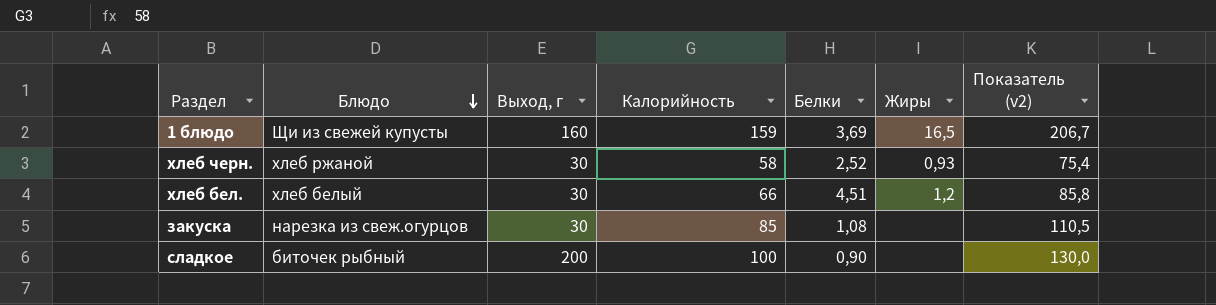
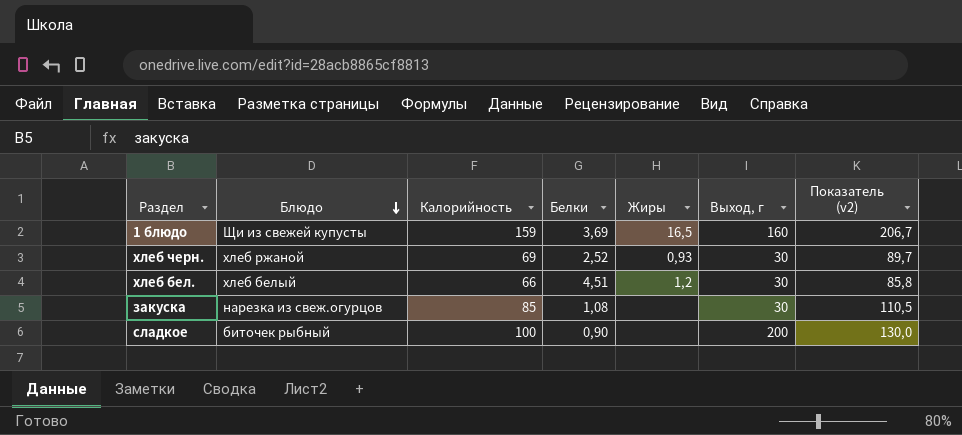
column Выход, г | position: 3 -> 6
хлеб черн. | Калорийность: 58 -> 69
хлеб черн. | Показатель (v2): 75,4 -> 89,7

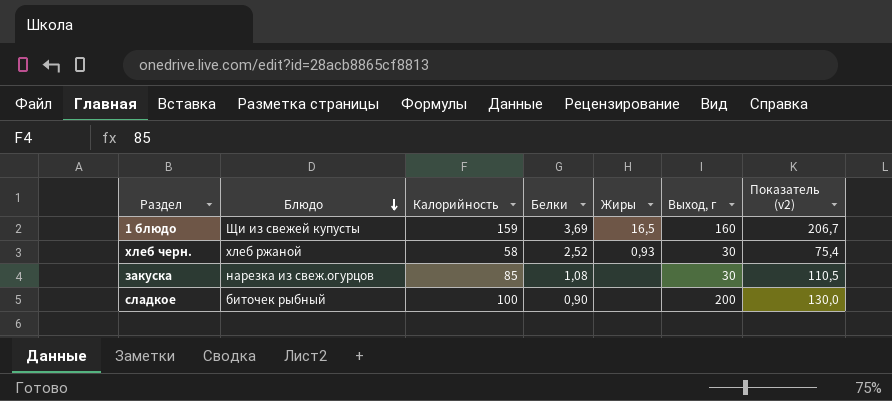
row хлеб бел.: хлеб белый | 66 | 4,51 | 1,2 | 30 | 85,8 -> none
хлеб черн. | Калорийность: 69 -> 58
хлеб черн. | Показатель (v2): 89,7 -> 75,4

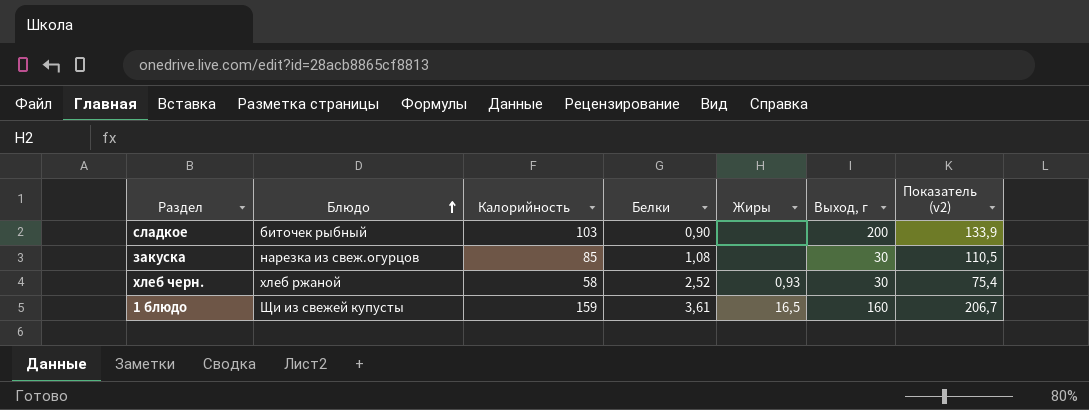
row order: Блюдо descending -> Блюдо ascending
сладкое | Калорийность: 100 -> 103
сладкое | Показатель (v2): 130,0 -> 133,9
1 блюдо | Белки: 3,69 -> 3,61

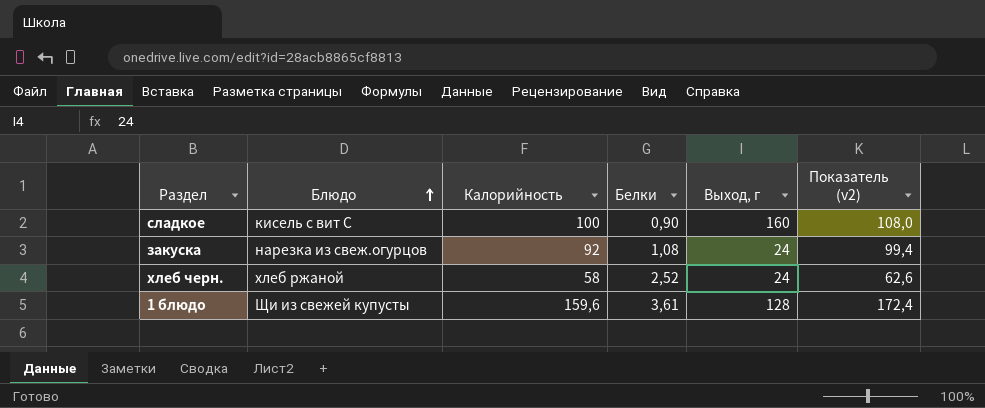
column Жиры | position: 5 -> none
column Показатель (v2) | formula: [Калорийность] * 1,3 -> [Калорийность] * 1,08
сладкое | Блюдо: биточек рыбный -> кисель с вит С
сладкое | Калорийность: 103 -> 100
сладкое | Выход, г: 200 -> 160
закуска | Калорийность: 85 -> 92
закуска | Выход, г: 30 -> 24
хлеб черн. | Выход, г: 30 -> 24
1 блюдо | Калорийность: 159 -> 159,6
1 блюдо | Выход, г: 160 -> 128

